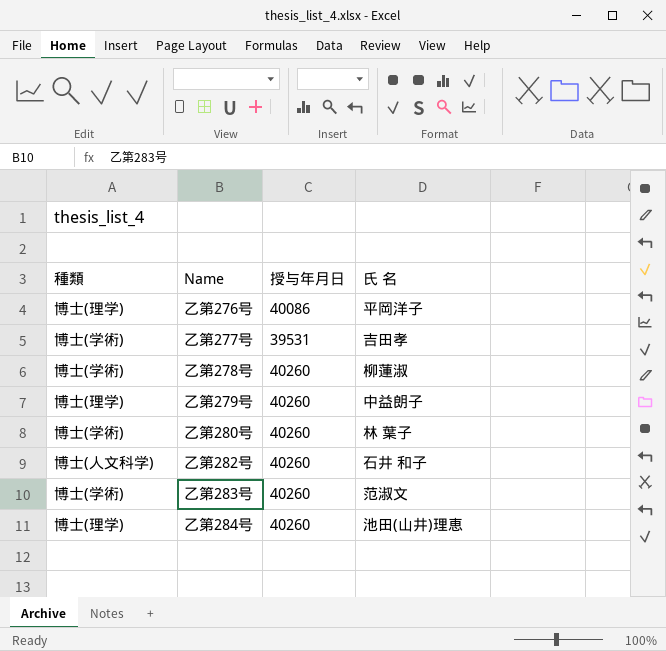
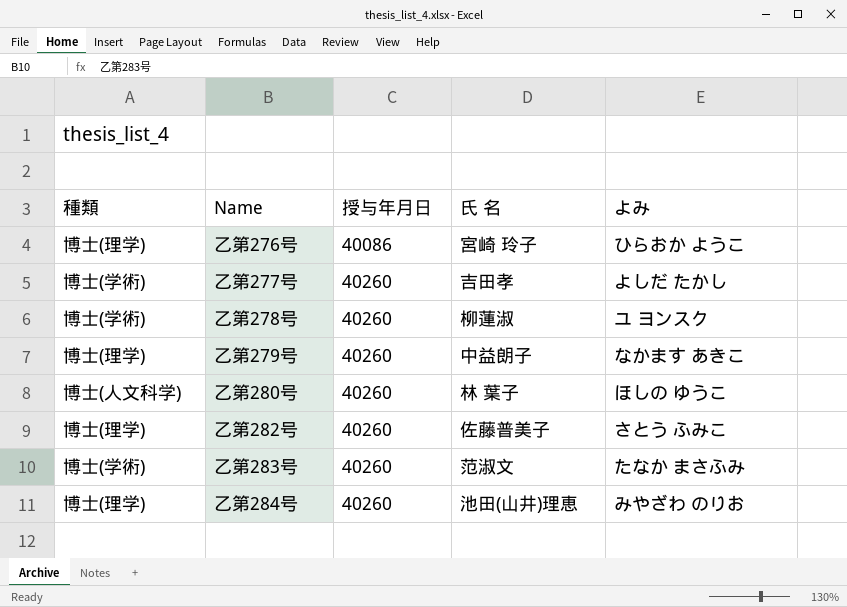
column よみ | position: none -> 5
乙第276号 | 氏 名: 平岡洋子 -> 宮崎 玲子
乙第277号 | 授与年月日: 39531 -> 40260
乙第280号 | 種類: 博士(学術) -> 博士(人文科学)
乙第282号 | 種類: 博士(人文科学) -> 博士(理学)
乙第282号 | 氏 名: 石井 和子 -> 佐藤普美子

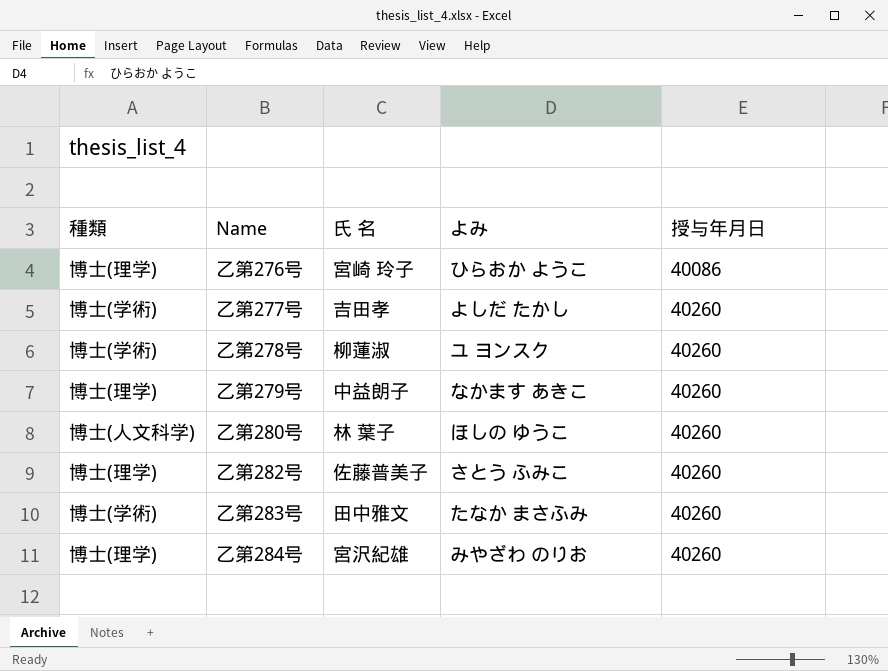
column 授与年月日 | position: 3 -> 5
乙第283号 | 氏 名: 范淑文 -> 田中雅文
乙第284号 | 氏 名: 池田(山井)理恵 -> 宮沢紀雄

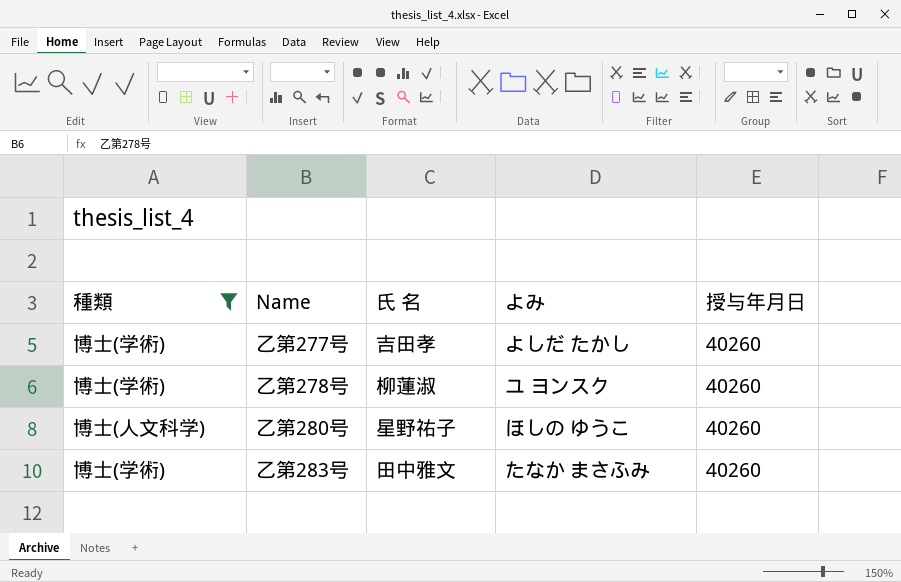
filter: none -> 種類 != 博士(理学)
乙第280号 | 氏 名: 林 葉子 -> 星野祐子

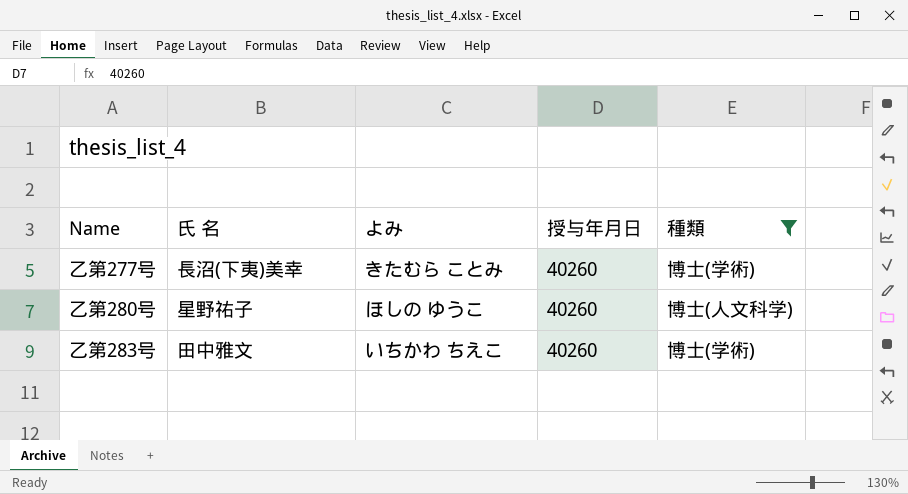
column 種類 | position: 1 -> 5
row 乙第278号: 博士(学術) | 柳蓮淑 | ユ ヨンスク | 40260 -> none
乙第277号 | 氏 名: 吉田孝 -> 長沼(下夷)美幸
乙第277号 | よみ: よしだ たかし -> きたむら ことみ
乙第283号 | よみ: たなか まさふみ -> いちかわ ちえこ

